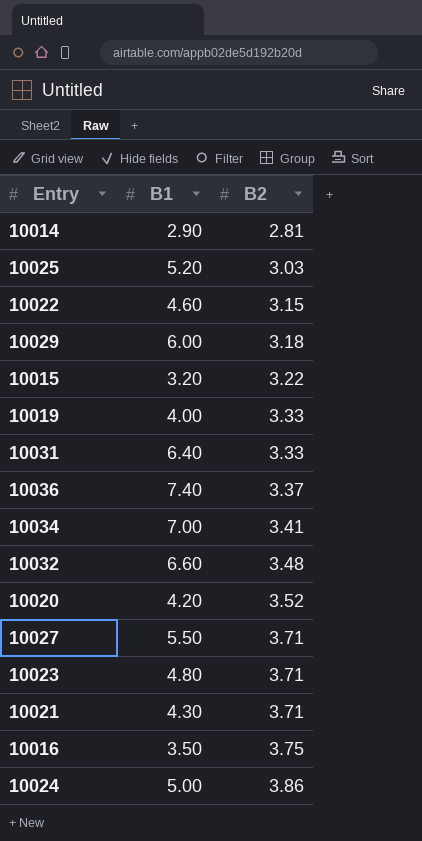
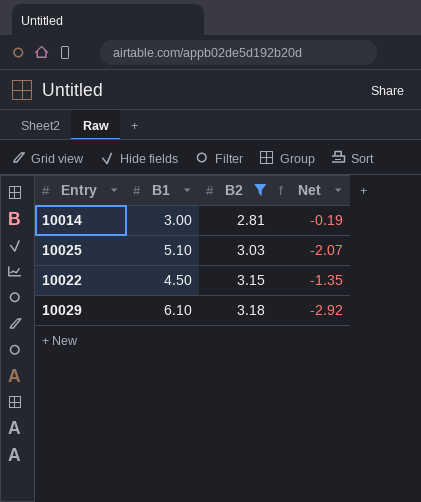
filter: none -> B2 <= 3.18
column Net | formula: none -> [B2] - [B1]
10014 | B1: 2.90 -> 3.00
10025 | B1: 5.20 -> 5.10
10022 | B1: 4.60 -> 4.50
10029 | B1: 6.00 -> 6.10

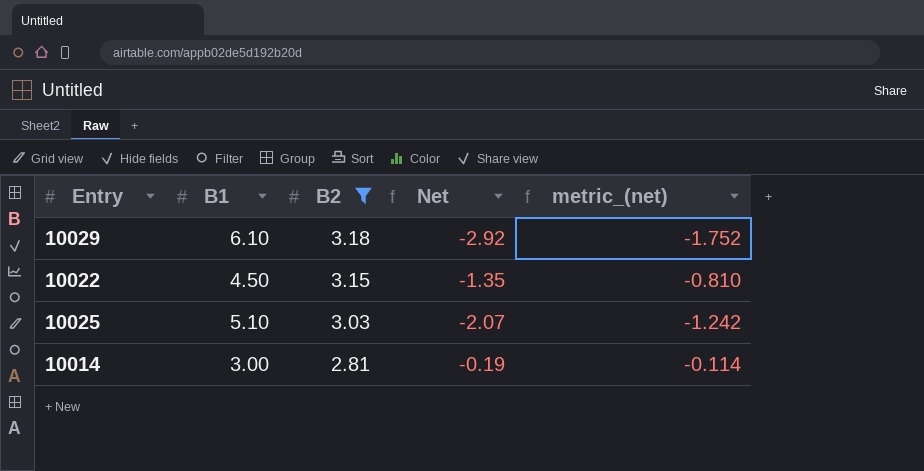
row order: B2 ascending -> B2 descending
column metric_(net) | formula: none -> [Net] * 0.6

